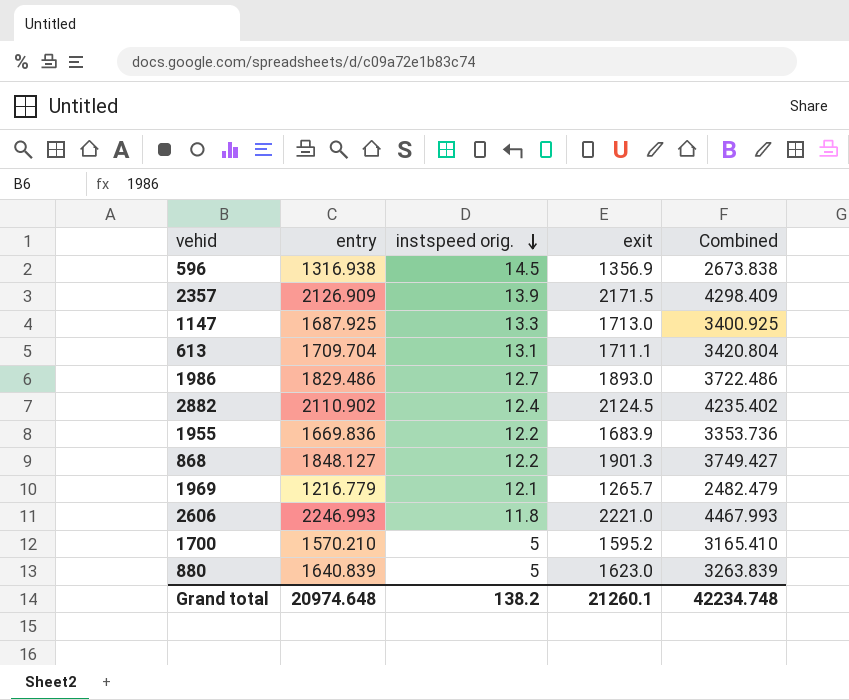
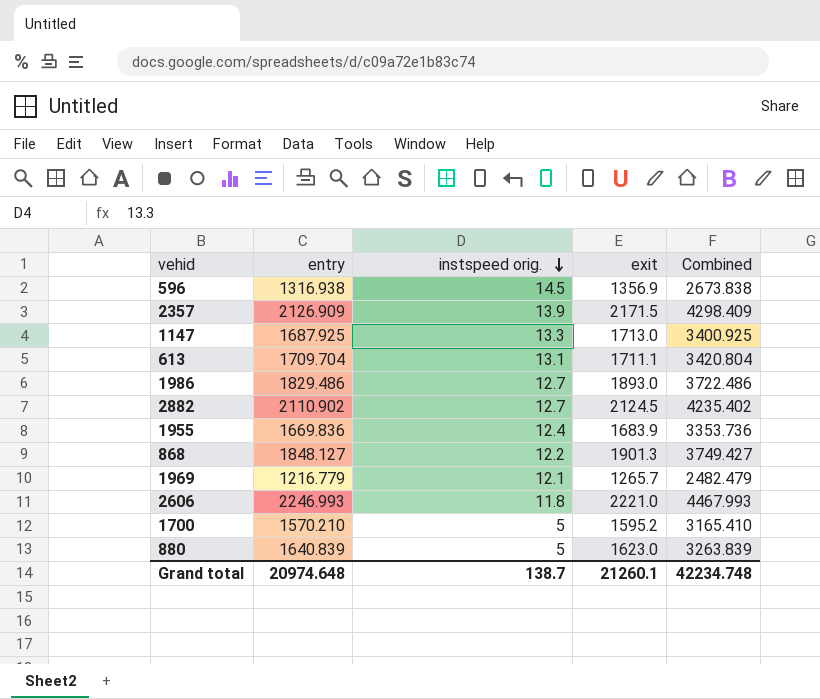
2882 | instspeed orig.: 12.4 -> 12.7
1955 | instspeed orig.: 12.2 -> 12.4
Grand total | instspeed orig.: 138.2 -> 138.7

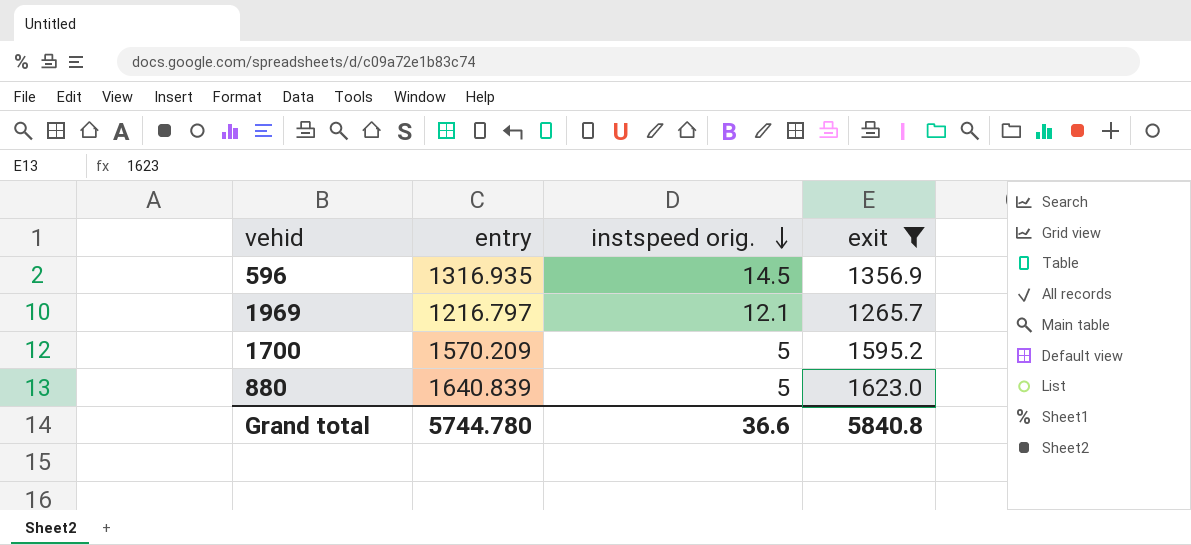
filter: none -> exit <= 1623.0
column Combined | formula: [entry] + [exit] -> none
596 | entry: 1316.938 -> 1316.935
1969 | entry: 1216.779 -> 1216.797
1700 | entry: 1570.210 -> 1570.209
Grand total | entry: 20974.648 -> 5744.780
Grand total | instspeed orig.: 138.7 -> 36.6
Grand total | exit: 21260.1 -> 5840.8

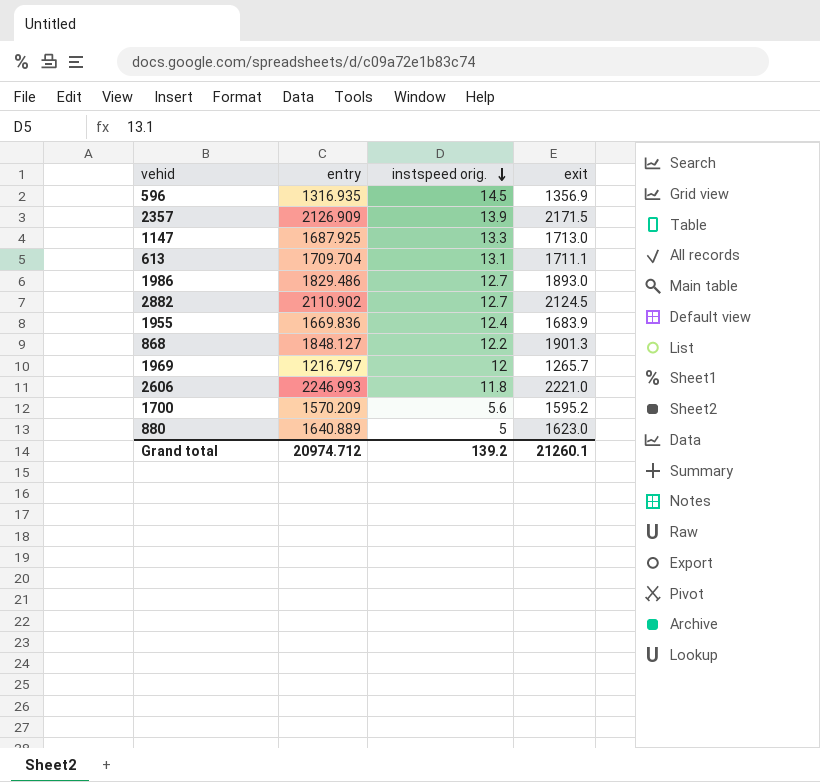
filter: exit <= 1623.0 -> none
1969 | instspeed orig.: 12.1 -> 12
1700 | instspeed orig.: 5 -> 5.6
880 | entry: 1640.839 -> 1640.889
Grand total | entry: 5744.780 -> 20974.712
Grand total | instspeed orig.: 36.6 -> 139.2
Grand total | exit: 5840.8 -> 21260.1

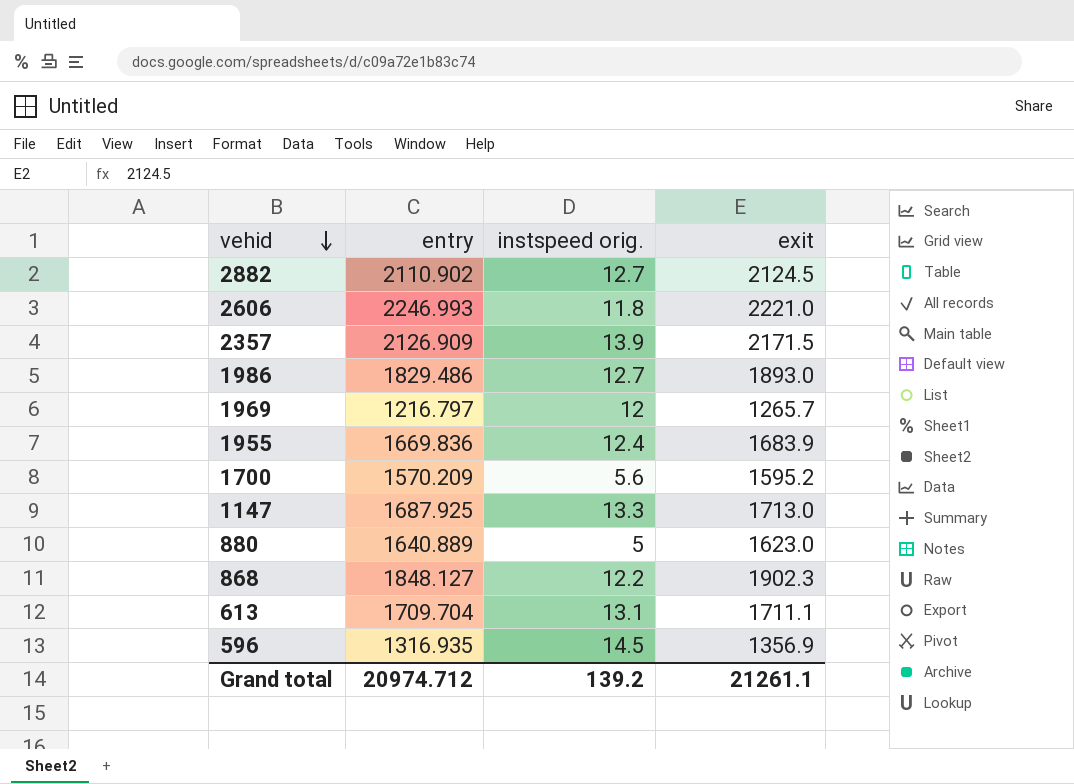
row order: instspeed orig. descending -> vehid descending
868 | exit: 1901.3 -> 1902.3
Grand total | exit: 21260.1 -> 21261.1

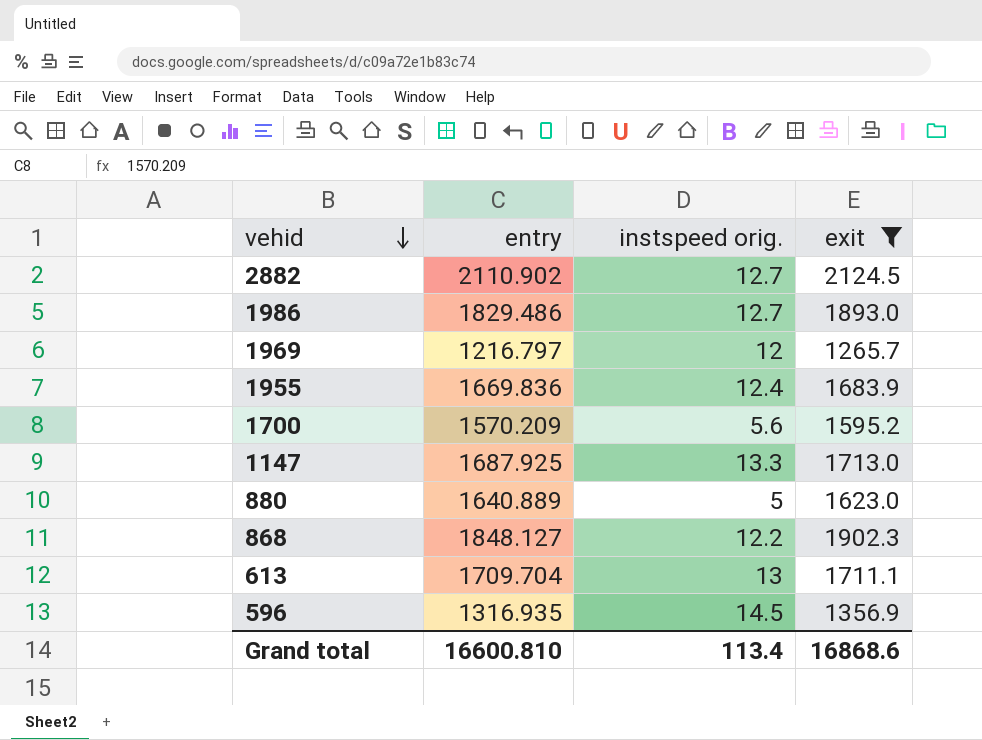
filter: none -> exit <= 2124.5
613 | instspeed orig.: 13.1 -> 13
Grand total | entry: 20974.712 -> 16600.810
Grand total | instspeed orig.: 139.2 -> 113.4
Grand total | exit: 21261.1 -> 16868.6

